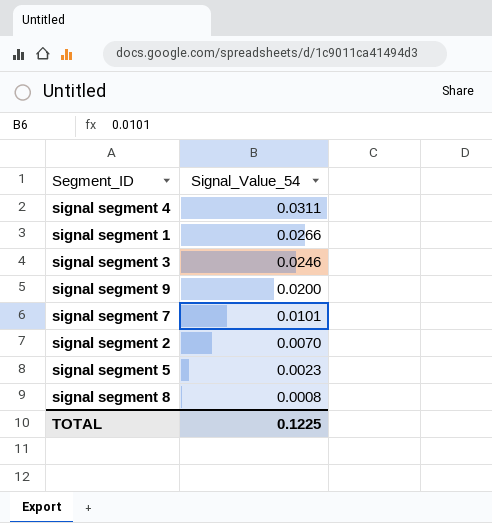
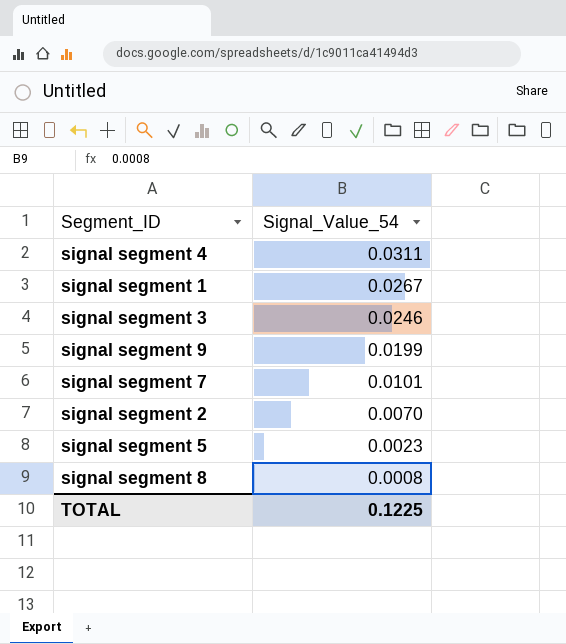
signal segment 1 | Signal_Value_54: 0.0266 -> 0.0267
signal segment 9 | Signal_Value_54: 0.0200 -> 0.0199

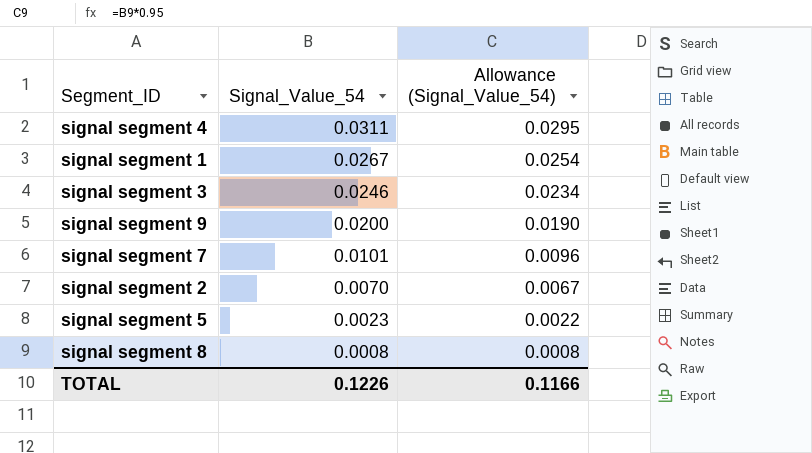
column Allowance (Signal_Value_54) | formula: none -> [Signal_Value_54] * 0.95
signal segment 9 | Signal_Value_54: 0.0199 -> 0.0200
TOTAL | Signal_Value_54: 0.1225 -> 0.1226

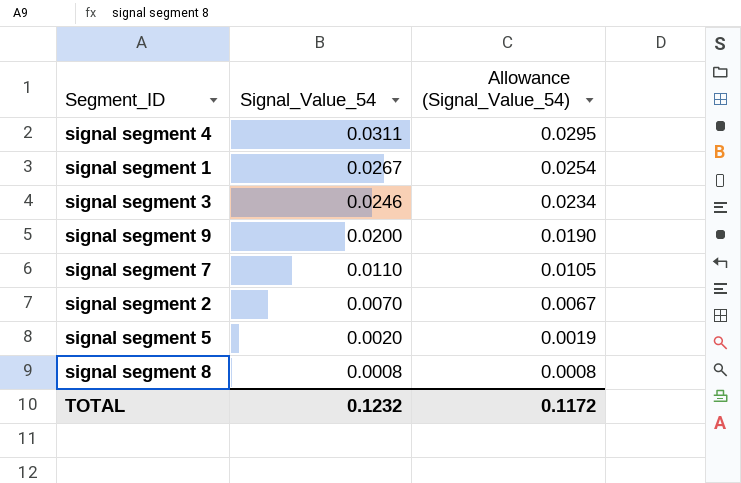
signal segment 7 | Signal_Value_54: 0.0101 -> 0.0110
signal segment 7 | Allowance (Signal_Value_54): 0.0096 -> 0.0105
signal segment 5 | Signal_Value_54: 0.0023 -> 0.0020
signal segment 5 | Allowance (Signal_Value_54): 0.0022 -> 0.0019
TOTAL | Signal_Value_54: 0.1226 -> 0.1232
TOTAL | Allowance (Signal_Value_54): 0.1166 -> 0.1172

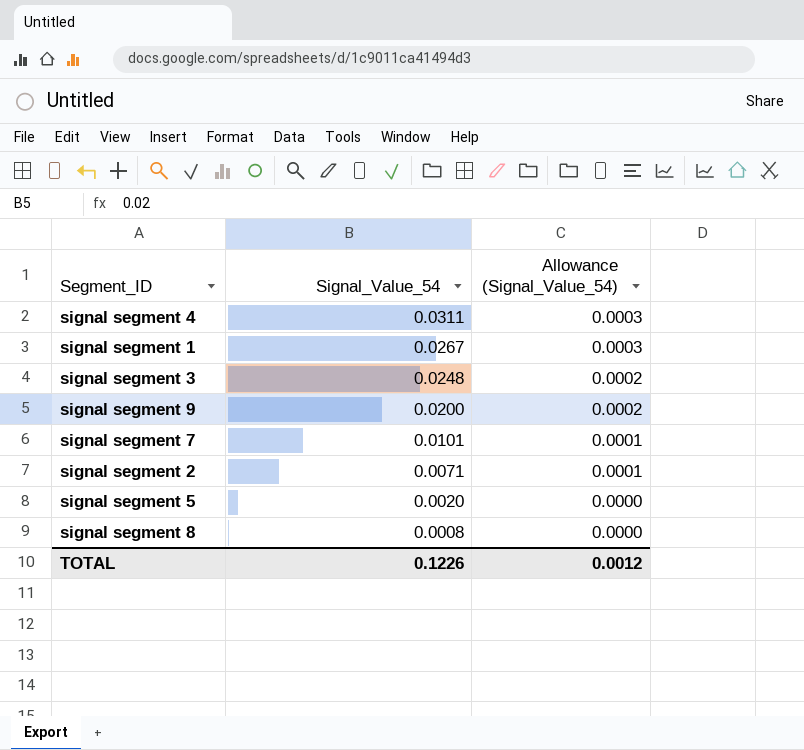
column Allowance (Signal_Value_54) | formula: [Signal_Value_54] * 0.95 -> [Signal_Value_54] * 0.01
signal segment 3 | Signal_Value_54: 0.0246 -> 0.0248
signal segment 7 | Signal_Value_54: 0.0110 -> 0.0101
signal segment 2 | Signal_Value_54: 0.0070 -> 0.0071
TOTAL | Signal_Value_54: 0.1232 -> 0.1226
TOTAL | Allowance (Signal_Value_54): 0.1172 -> 0.0012

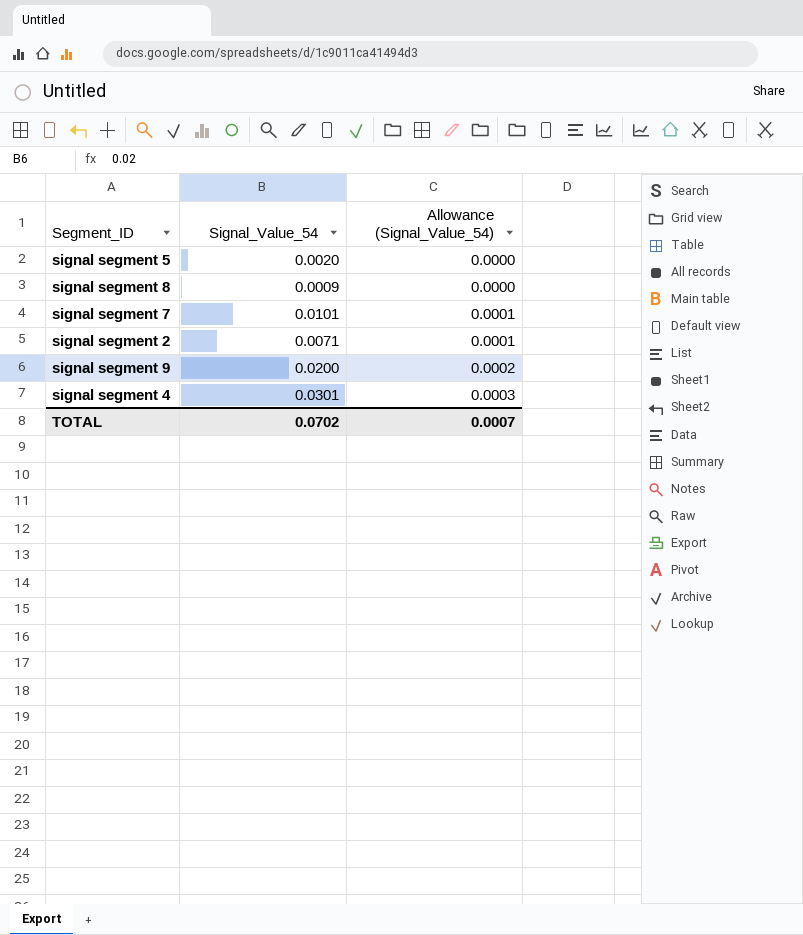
row order: Signal_Value_54 descending -> Allowance (Signal_Value_54) ascending
row signal segment 1: 0.0267 | 0.0003 -> none
row signal segment 3: 0.0248 | 0.0002 -> none
signal segment 8 | Signal_Value_54: 0.0008 -> 0.0009
signal segment 4 | Signal_Value_54: 0.0311 -> 0.0301
TOTAL | Signal_Value_54: 0.1226 -> 0.0702
TOTAL | Allowance (Signal_Value_54): 0.0012 -> 0.0007

